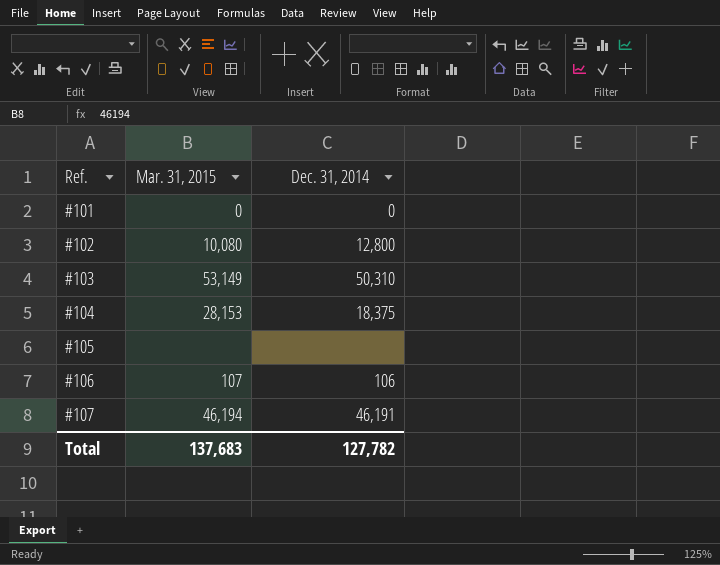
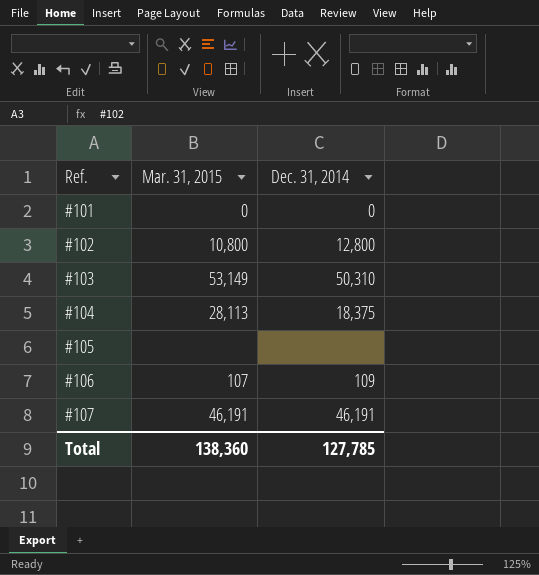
#102 | Mar. 31, 2015: 10,080 -> 10,800
#104 | Mar. 31, 2015: 28,153 -> 28,113
#106 | Dec. 31, 2014: 106 -> 109
#107 | Mar. 31, 2015: 46,194 -> 46,191
Total | Mar. 31, 2015: 137,683 -> 138,360
Total | Dec. 31, 2014: 127,782 -> 127,785

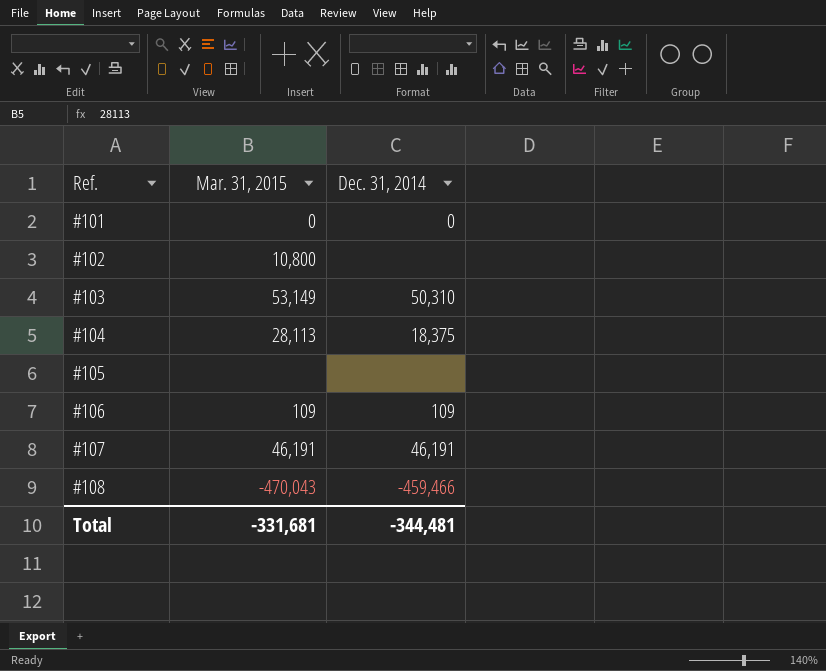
#102 | Dec. 31, 2014: 12,800 -> none
#106 | Mar. 31, 2015: 107 -> 109
row #108: none -> -470,043 | -459,466
Total | Mar. 31, 2015: 138,360 -> -331,681
Total | Dec. 31, 2014: 127,785 -> -344,481

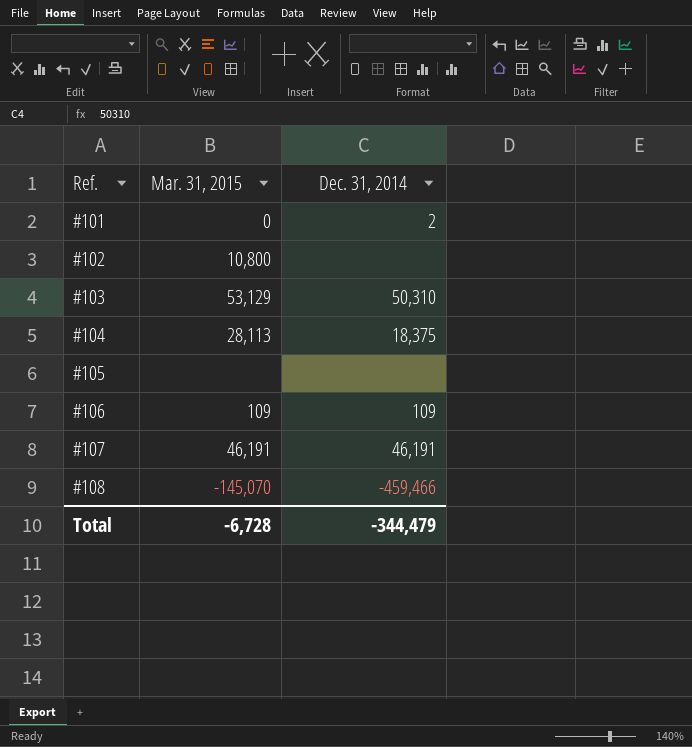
#101 | Dec. 31, 2014: 0 -> 2
#103 | Mar. 31, 2015: 53,149 -> 53,129
#108 | Mar. 31, 2015: -470,043 -> -145,070
Total | Mar. 31, 2015: -331,681 -> -6,728
Total | Dec. 31, 2014: -344,481 -> -344,479

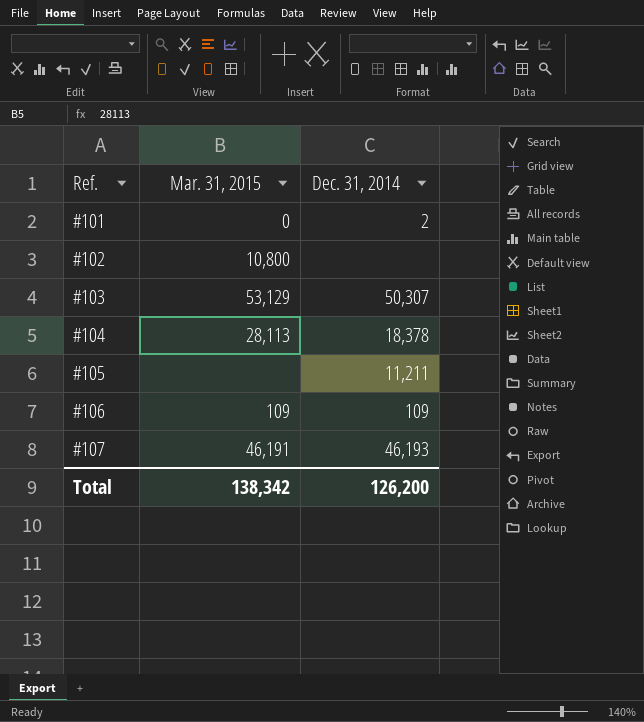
row #108: -145,070 | -459,466 -> none
#103 | Dec. 31, 2014: 50,310 -> 50,307
#104 | Dec. 31, 2014: 18,375 -> 18,378
#105 | Dec. 31, 2014: none -> 11,211
#107 | Dec. 31, 2014: 46,191 -> 46,193
Total | Mar. 31, 2015: -6,728 -> 138,342
Total | Dec. 31, 2014: -344,479 -> 126,200

